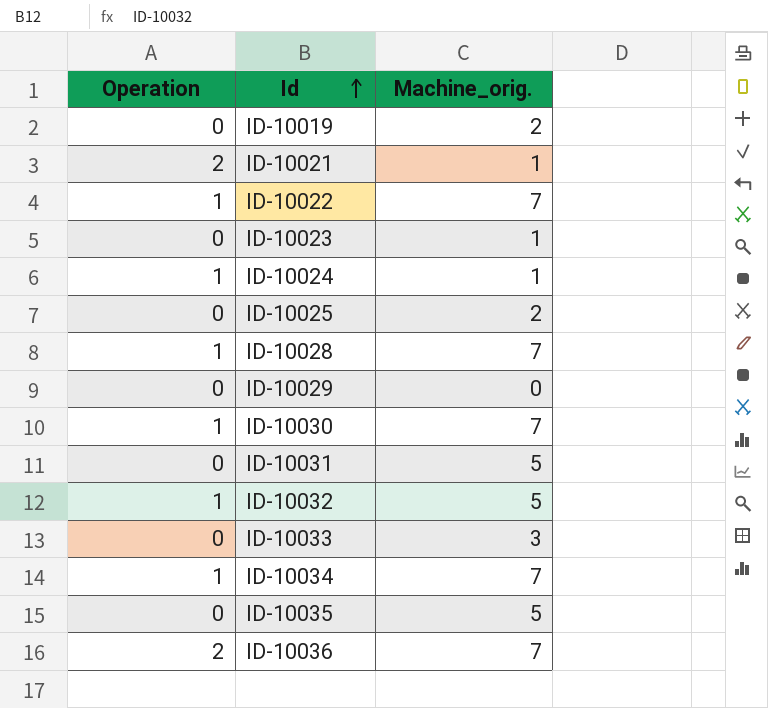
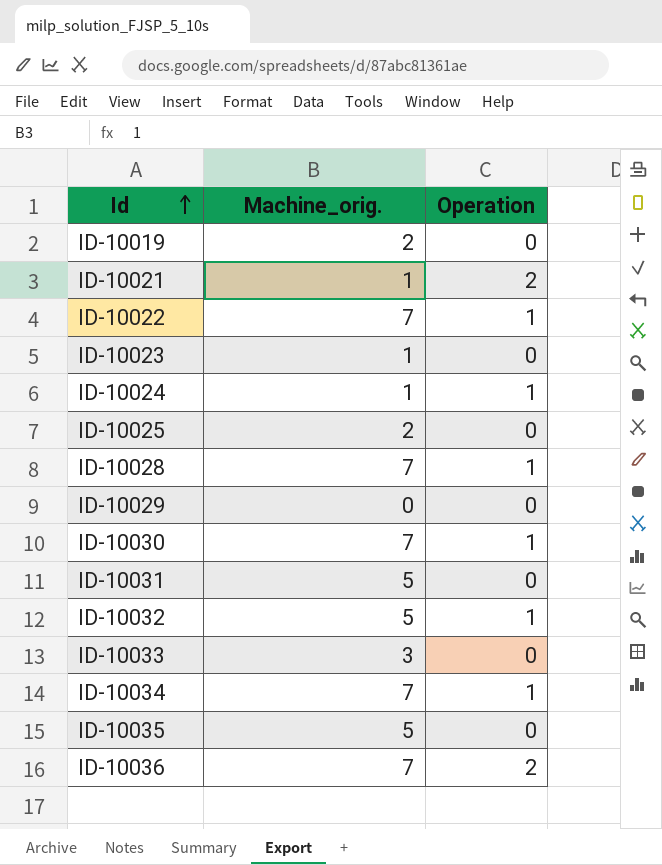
column Operation | position: 1 -> 3

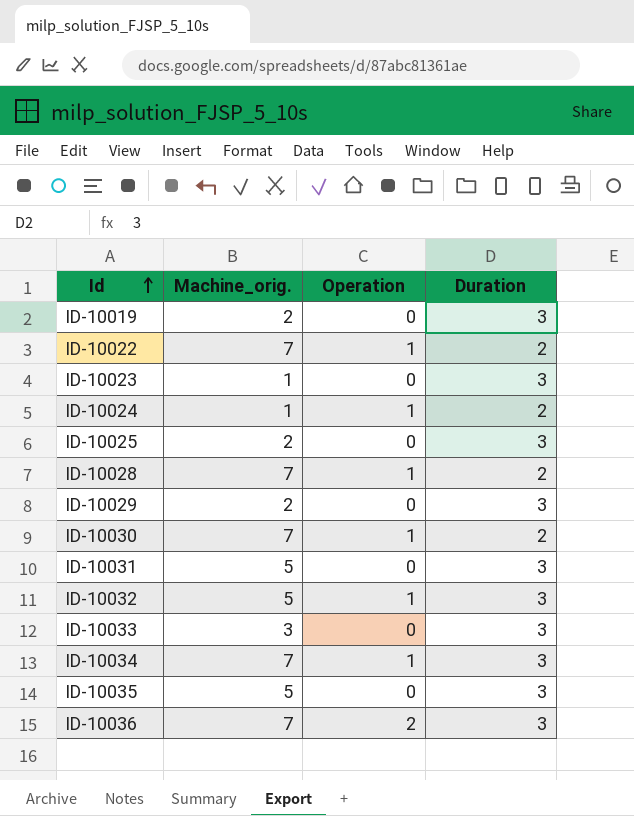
column Duration | position: none -> 4
row ID-10021: 1 | 2 -> none
ID-10029 | Machine_orig.: 0 -> 2

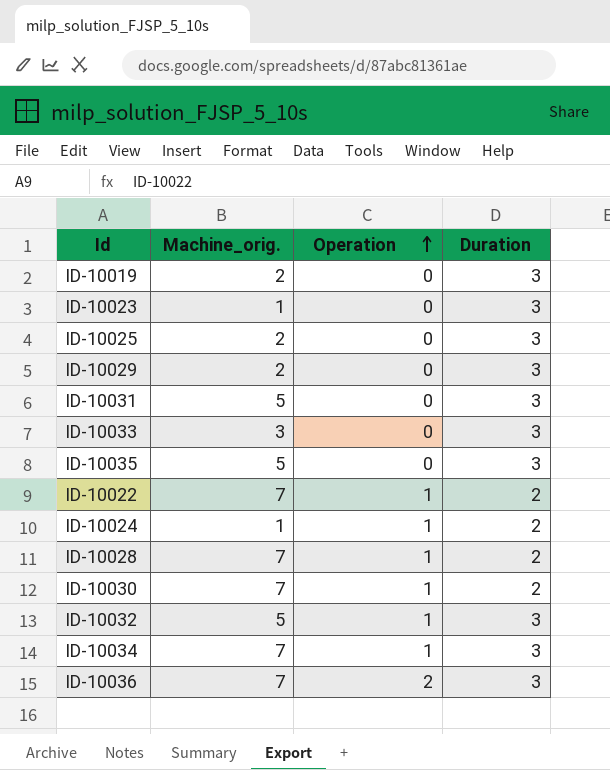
row order: Id ascending -> Operation ascending

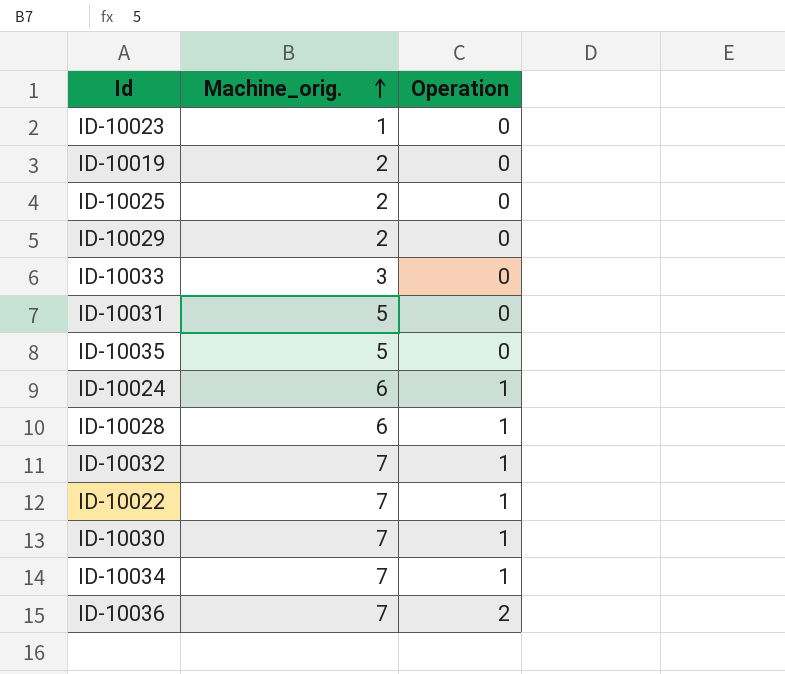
row order: Operation ascending -> Machine_orig. ascending
column Duration | position: 4 -> none
ID-10024 | Machine_orig.: 1 -> 6
ID-10028 | Machine_orig.: 7 -> 6
ID-10032 | Machine_orig.: 5 -> 7

